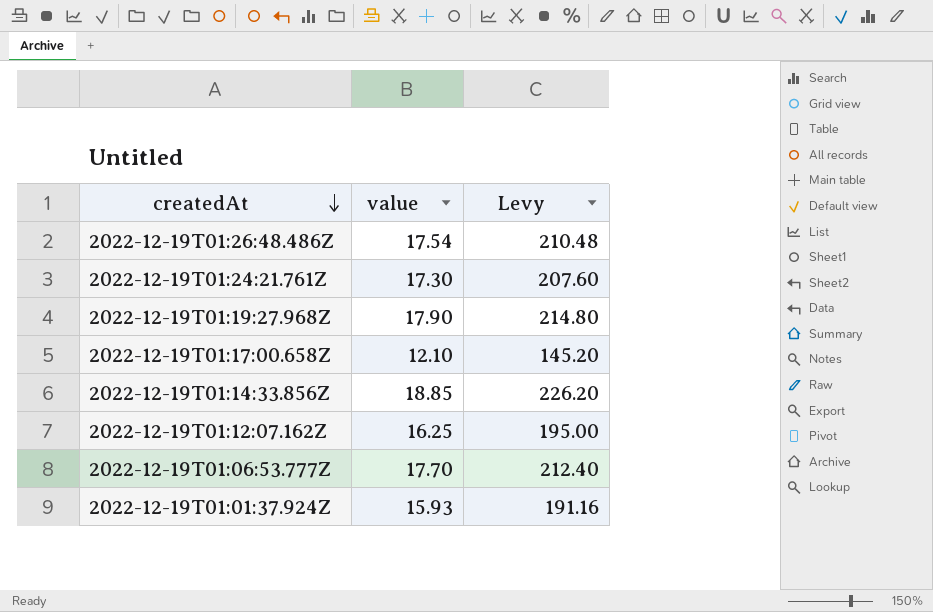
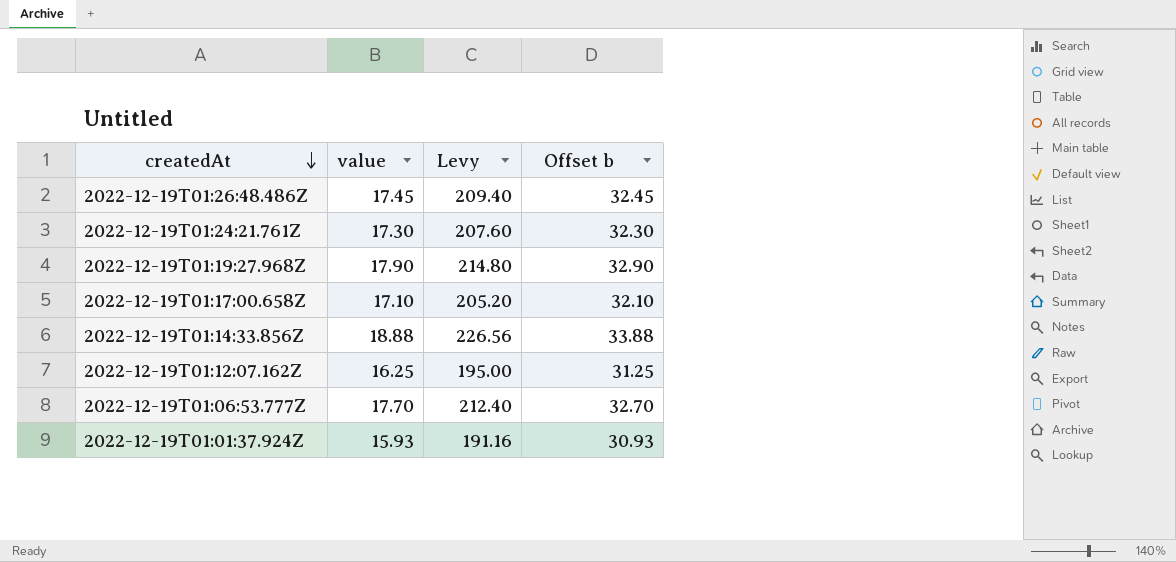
column Offset b | formula: none -> [value] + 15
2022-12-19T01:26:48.486Z | value: 17.54 -> 17.45
2022-12-19T01:26:48.486Z | Levy: 210.48 -> 209.40
2022-12-19T01:17:00.658Z | value: 12.10 -> 17.10
2022-12-19T01:17:00.658Z | Levy: 145.20 -> 205.20
2022-12-19T01:14:33.856Z | value: 18.85 -> 18.88
2022-12-19T01:14:33.856Z | Levy: 226.20 -> 226.56

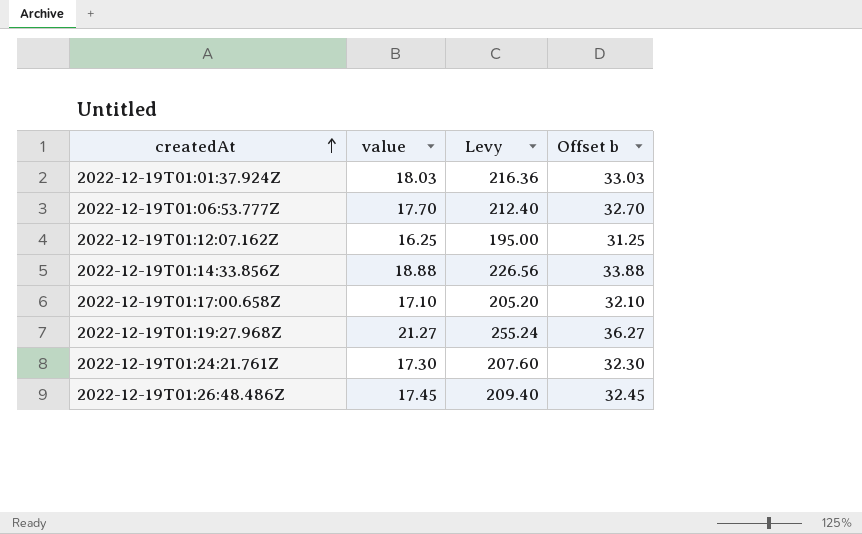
row order: createdAt descending -> createdAt ascending
2022-12-19T01:01:37.924Z | value: 15.93 -> 18.03
2022-12-19T01:01:37.924Z | Levy: 191.16 -> 216.36
2022-12-19T01:01:37.924Z | Offset b: 30.93 -> 33.03
2022-12-19T01:19:27.968Z | value: 17.90 -> 21.27
2022-12-19T01:19:27.968Z | Levy: 214.80 -> 255.24
2022-12-19T01:19:27.968Z | Offset b: 32.90 -> 36.27

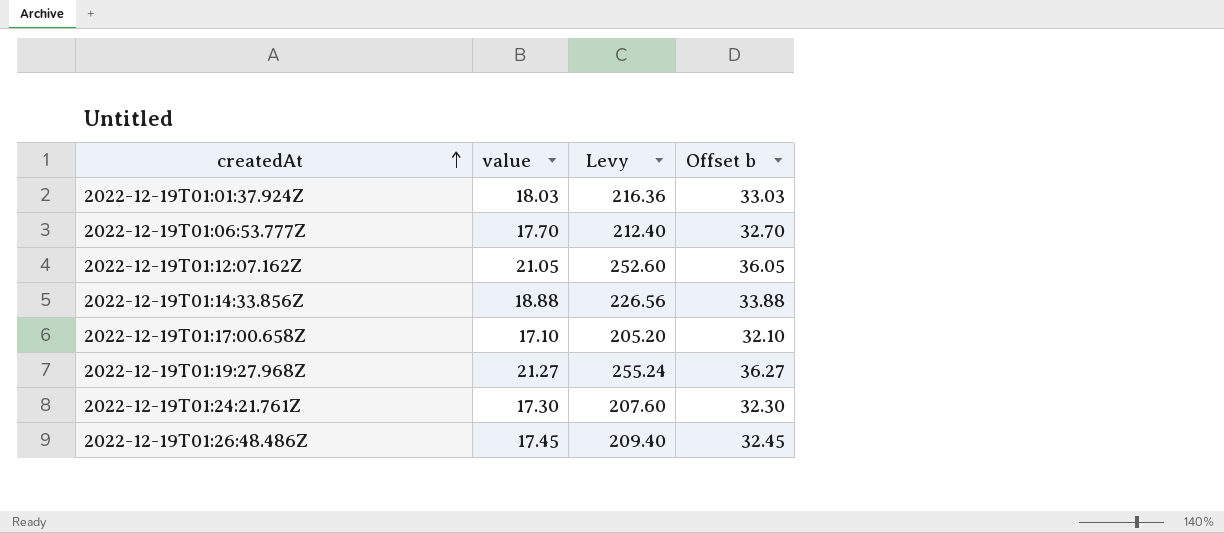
2022-12-19T01:12:07.162Z | value: 16.25 -> 21.05
2022-12-19T01:12:07.162Z | Levy: 195.00 -> 252.60
2022-12-19T01:12:07.162Z | Offset b: 31.25 -> 36.05

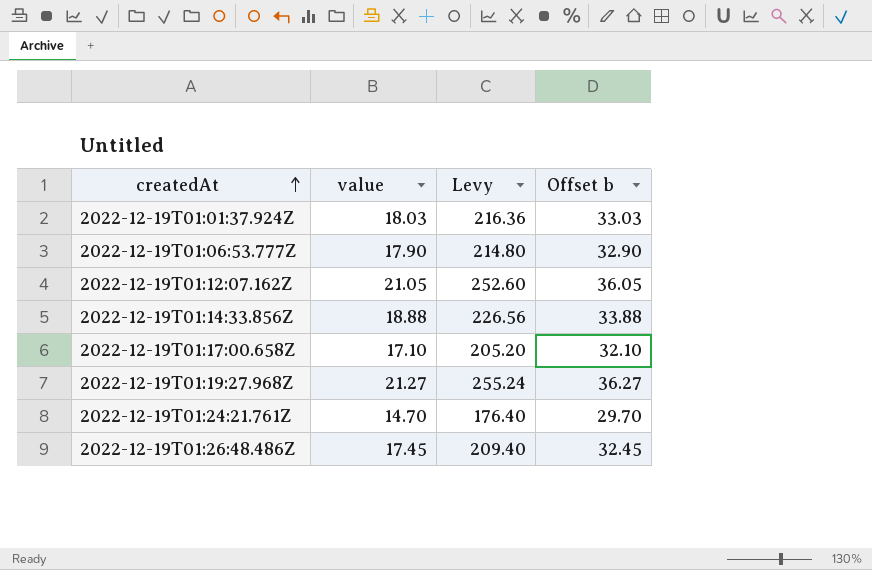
2022-12-19T01:06:53.777Z | value: 17.70 -> 17.90
2022-12-19T01:06:53.777Z | Levy: 212.40 -> 214.80
2022-12-19T01:06:53.777Z | Offset b: 32.70 -> 32.90
2022-12-19T01:24:21.761Z | value: 17.30 -> 14.70
2022-12-19T01:24:21.761Z | Levy: 207.60 -> 176.40
2022-12-19T01:24:21.761Z | Offset b: 32.30 -> 29.70

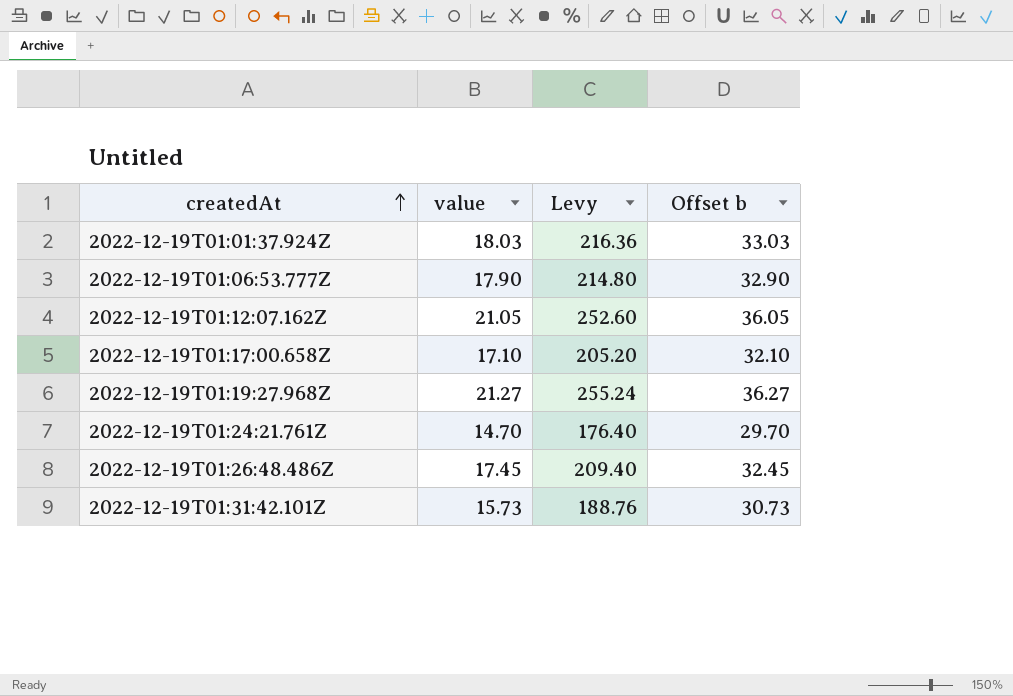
row 2022-12-19T01:14:33.856Z: 18.88 | 226.56 | 33.88 -> none
row 2022-12-19T01:31:42.101Z: none -> 15.73 | 188.76 | 30.73

